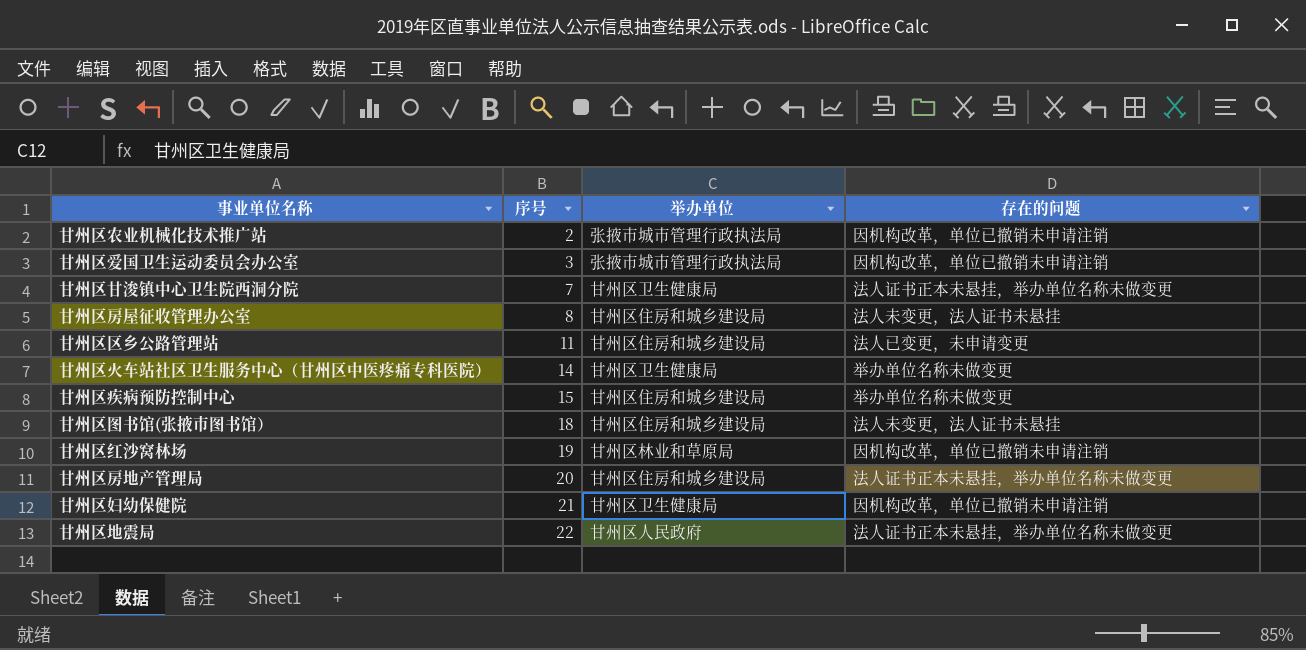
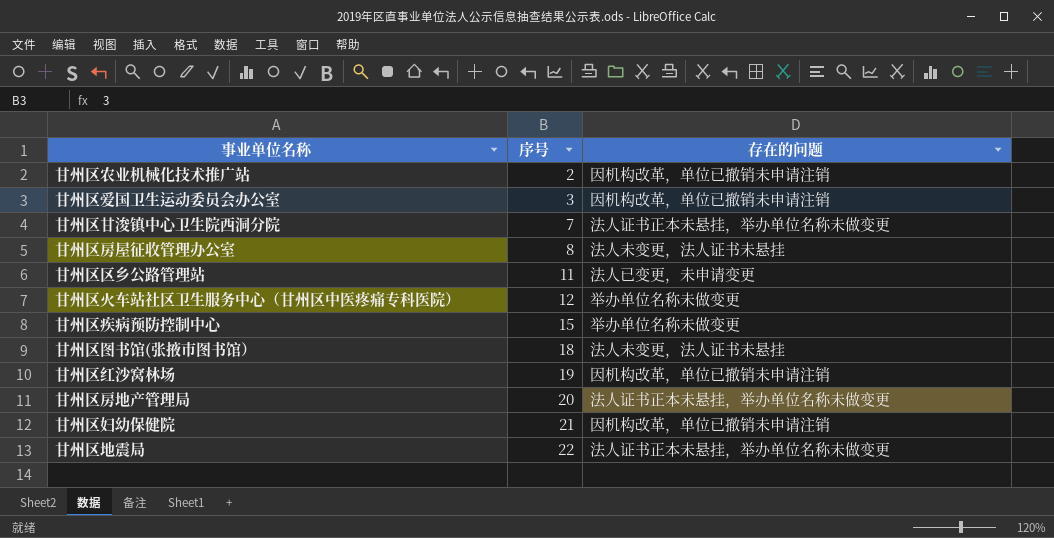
column 举办单位 | position: 3 -> none
甘州区火车站社区卫生服务中心（甘州区中医疼痛专科医院） | 序号: 14 -> 12

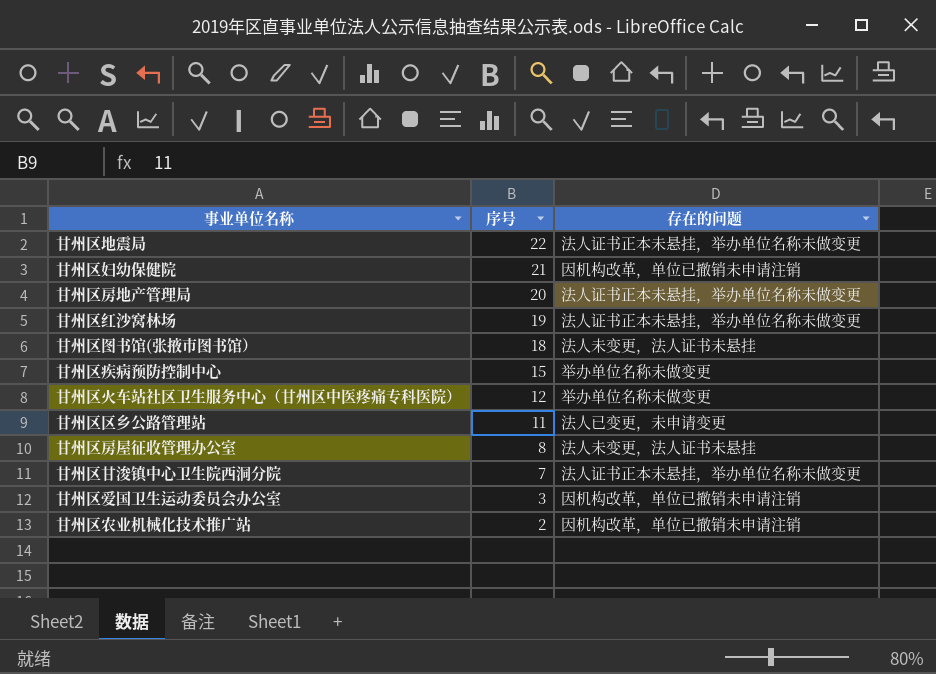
row order: 序号 ascending -> 序号 descending
甘州区红沙窝林场 | 存在的问题: 因机构改革，单位已撤销未申请注销 -> 法人证书正本未悬挂，举办单位名称未做变更

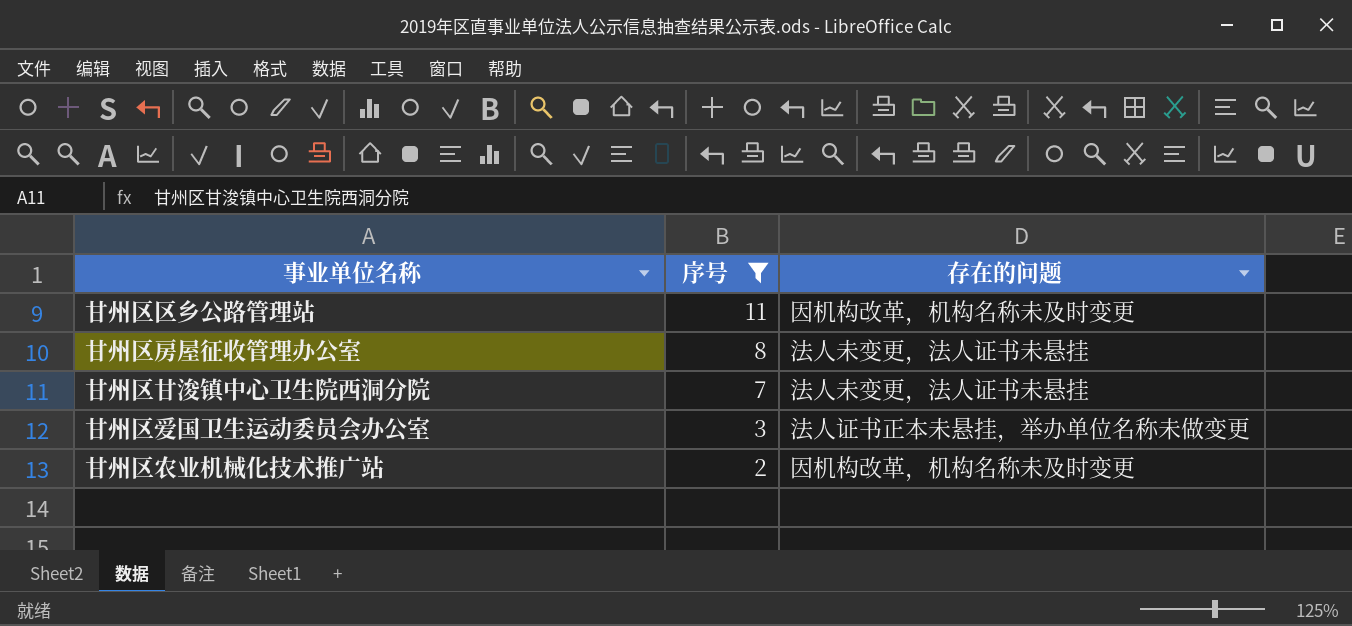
filter: none -> 序号 <= 11
甘州区区乡公路管理站 | 存在的问题: 法人已变更，未申请变更 -> 因机构改革，机构名称未及时变更
甘州区甘浚镇中心卫生院西洞分院 | 存在的问题: 法人证书正本未悬挂，举办单位名称未做变更 -> 法人未变更，法人证书未悬挂
甘州区爱国卫生运动委员会办公室 | 存在的问题: 因机构改革，单位已撤销未申请注销 -> 法人证书正本未悬挂，举办单位名称未做变更
甘州区农业机械化技术推广站 | 存在的问题: 因机构改革，单位已撤销未申请注销 -> 因机构改革，机构名称未及时变更

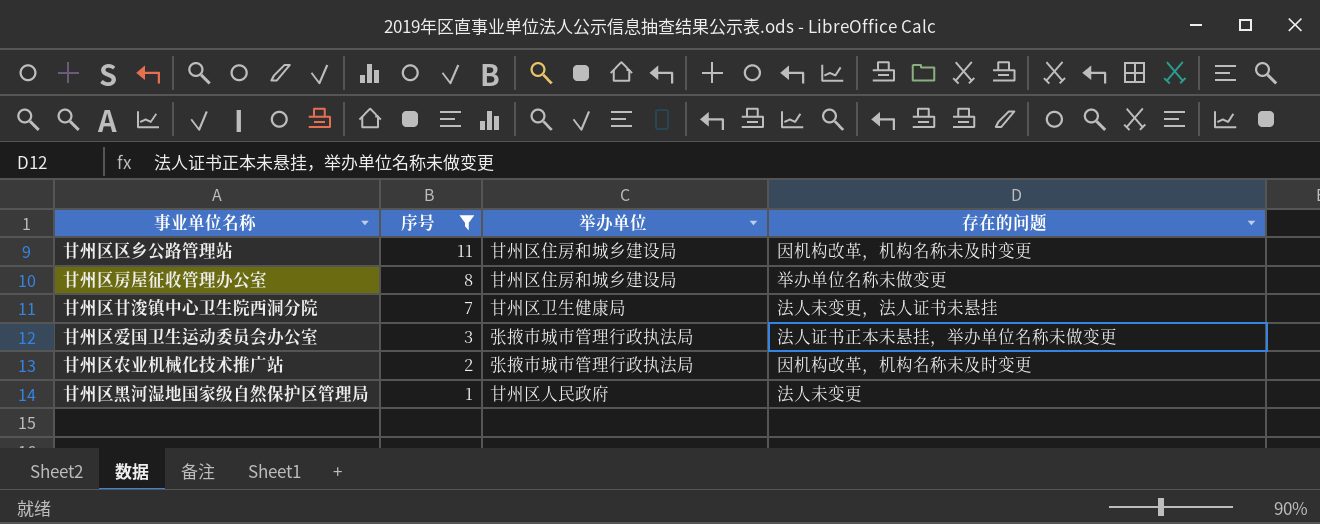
column 举办单位 | position: none -> 3
甘州区房屋征收管理办公室 | 存在的问题: 法人未变更，法人证书未悬挂 -> 举办单位名称未做变更
row 甘州区黑河湿地国家级自然保护区管理局: none -> 1 | 甘州区人民政府 | 法人未变更

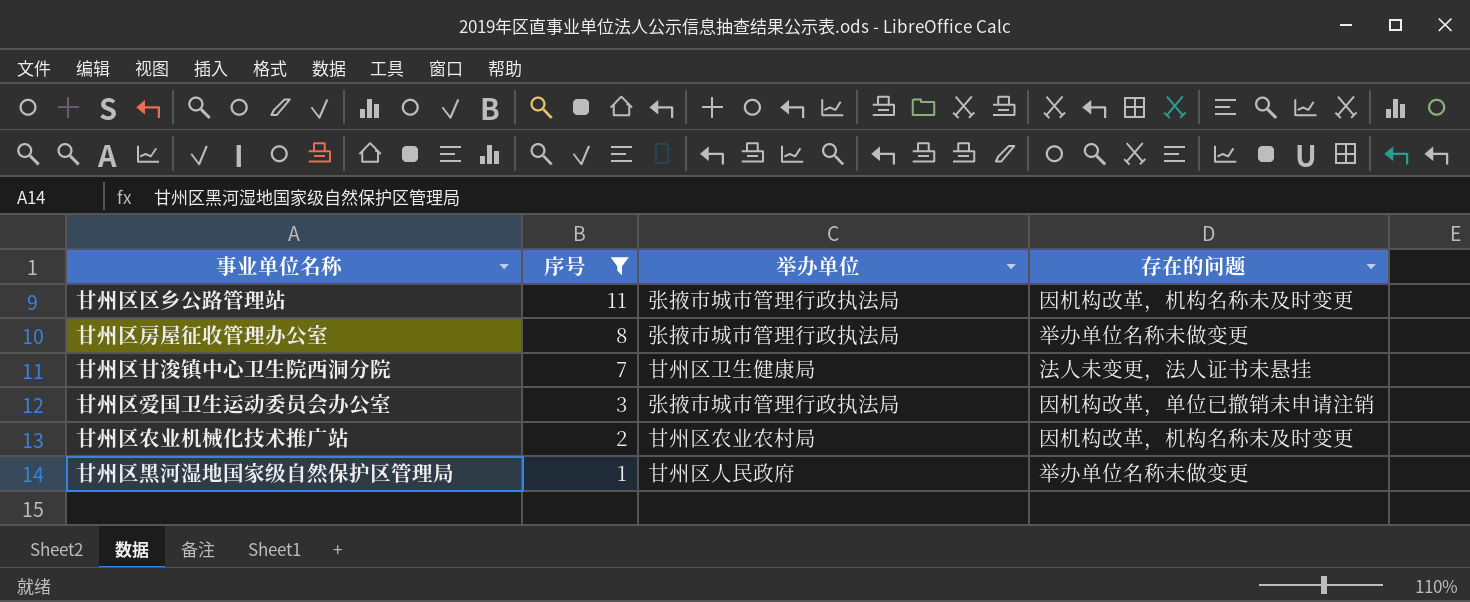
甘州区区乡公路管理站 | 举办单位: 甘州区住房和城乡建设局 -> 张掖市城市管理行政执法局
甘州区房屋征收管理办公室 | 举办单位: 甘州区住房和城乡建设局 -> 张掖市城市管理行政执法局
甘州区爱国卫生运动委员会办公室 | 存在的问题: 法人证书正本未悬挂，举办单位名称未做变更 -> 因机构改革，单位已撤销未申请注销
甘州区农业机械化技术推广站 | 举办单位: 张掖市城市管理行政执法局 -> 甘州区农业农村局
甘州区黑河湿地国家级自然保护区管理局 | 存在的问题: 法人未变更 -> 举办单位名称未做变更

